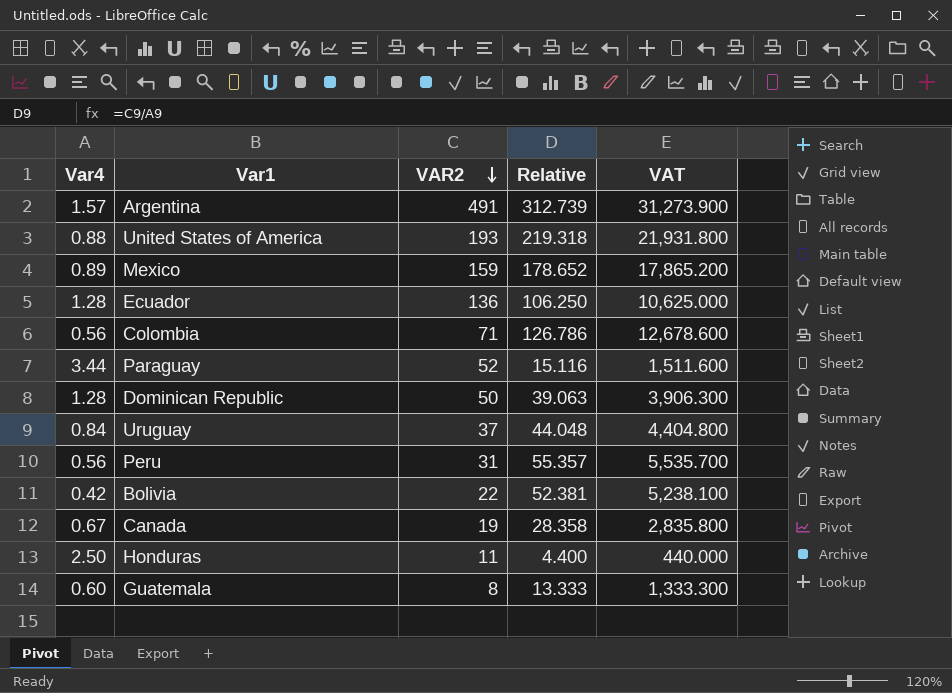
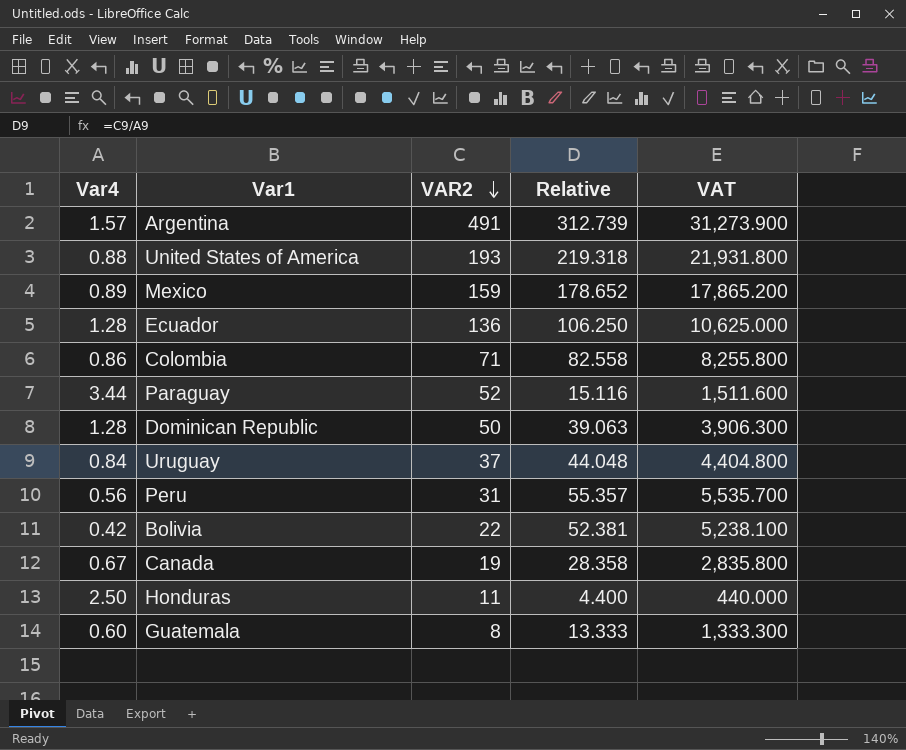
Colombia | Var4: 0.56 -> 0.86
Colombia | Relative: 126.786 -> 82.558
Colombia | VAT: 12,678.600 -> 8,255.800

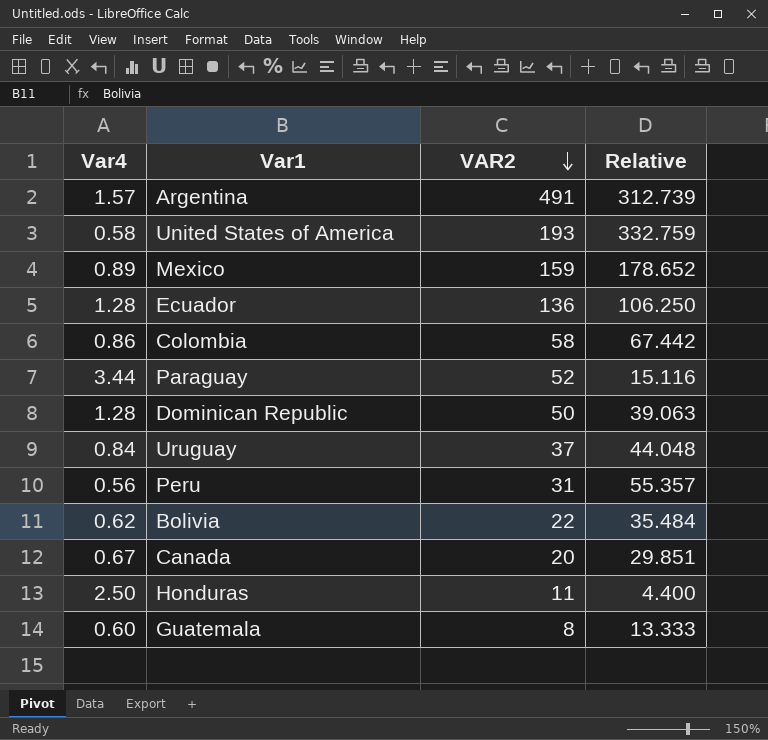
column VAT | formula: [Relative] * 100 -> none
United States of America | Var4: 0.88 -> 0.58
United States of America | Relative: 219.318 -> 332.759
Colombia | VAR2: 71 -> 58
Colombia | Relative: 82.558 -> 67.442
Bolivia | Var4: 0.42 -> 0.62
Bolivia | Relative: 52.381 -> 35.484
Canada | VAR2: 19 -> 20
Canada | Relative: 28.358 -> 29.851

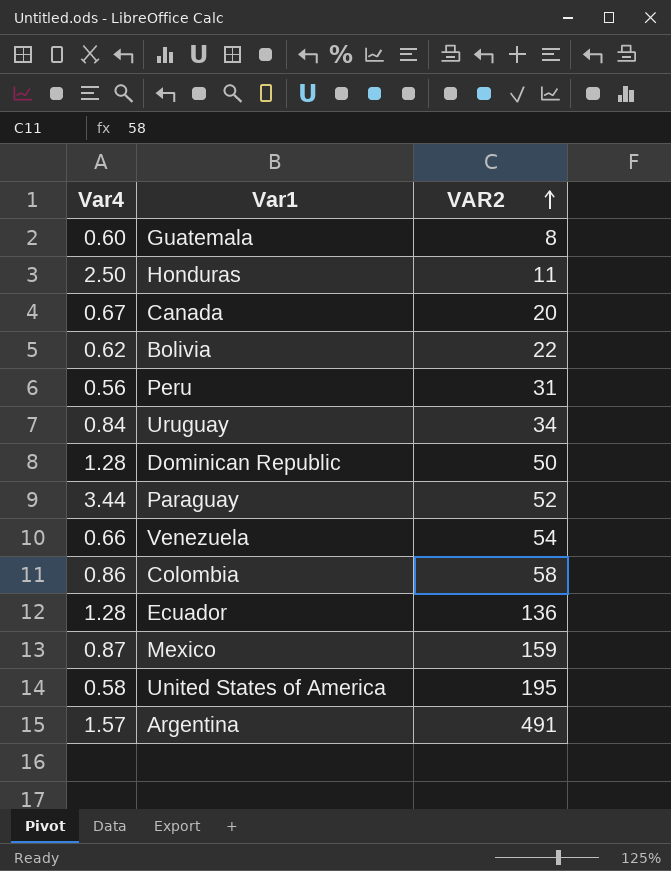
row order: VAR2 descending -> VAR2 ascending
column Relative | formula: [VAR2] / [Var4] -> none
Uruguay | VAR2: 37 -> 34
row Venezuela: none -> 0.66 | 54
Mexico | Var4: 0.89 -> 0.87
United States of America | VAR2: 193 -> 195

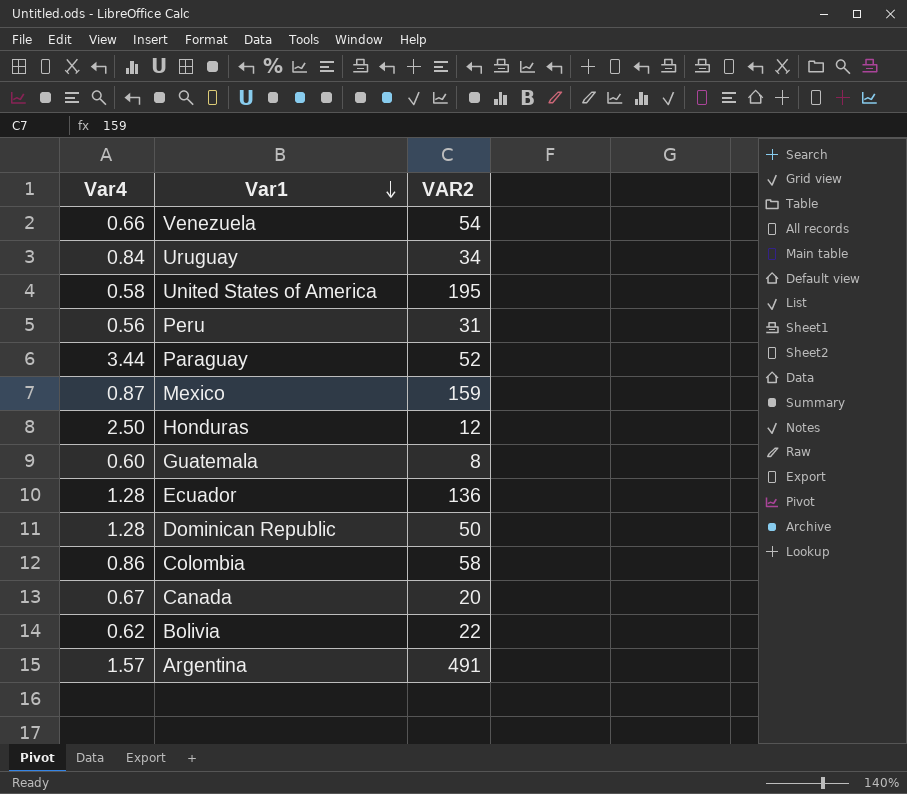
row order: VAR2 ascending -> Var1 descending
Honduras | VAR2: 11 -> 12

